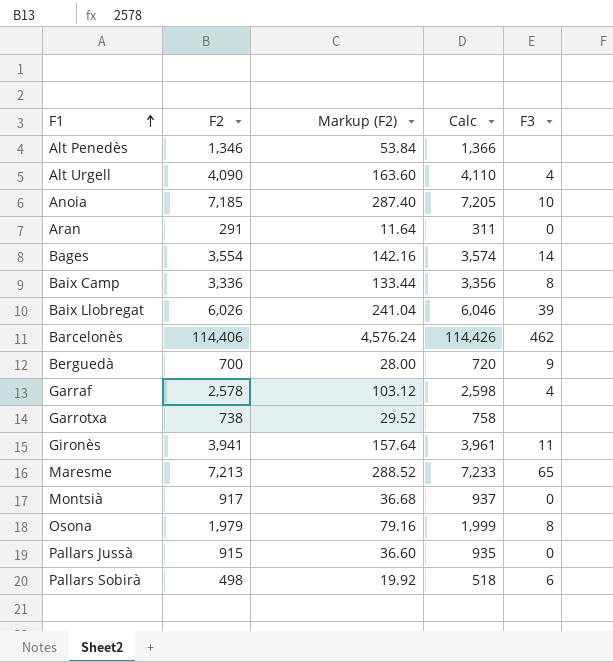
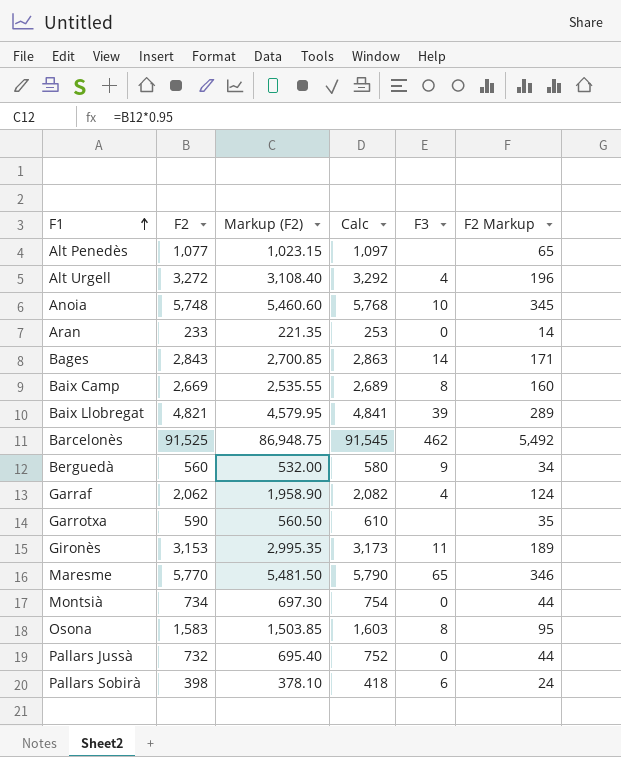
column Markup (F2) | formula: [F2] * 0.04 -> [F2] * 0.95
column F2 Markup | formula: none -> [F2] * 0.06
Alt Penedès | F2: 1,346 -> 1,077
Alt Penedès | Calc: 1,366 -> 1,097
Alt Urgell | F2: 4,090 -> 3,272
Alt Urgell | Calc: 4,110 -> 3,292
Anoia | F2: 7,185 -> 5,748
Anoia | Calc: 7,205 -> 5,768
Aran | F2: 291 -> 233
Aran | Calc: 311 -> 253
Bages | F2: 3,554 -> 2,843
Bages | Calc: 3,574 -> 2,863
Baix Camp | F2: 3,336 -> 2,669
Baix Camp | Calc: 3,356 -> 2,689
Baix Llobregat | F2: 6,026 -> 4,821
Baix Llobregat | Calc: 6,046 -> 4,841
Barcelonès | F2: 114,406 -> 91,525
Barcelonès | Calc: 114,426 -> 91,545
Berguedà | F2: 700 -> 560
Berguedà | Calc: 720 -> 580
Garraf | F2: 2,578 -> 2,062
Garraf | Calc: 2,598 -> 2,082
Garrotxa | F2: 738 -> 590
Garrotxa | Calc: 758 -> 610
Gironès | F2: 3,941 -> 3,153
Gironès | Calc: 3,961 -> 3,173
Maresme | F2: 7,213 -> 5,770
Maresme | Calc: 7,233 -> 5,790
Montsià | F2: 917 -> 734
Montsià | Calc: 937 -> 754
Osona | F2: 1,979 -> 1,583
Osona | Calc: 1,999 -> 1,603
Pallars Jussà | F2: 915 -> 732
Pallars Jussà | Calc: 935 -> 752
Pallars Sobirà | F2: 498 -> 398
Pallars Sobirà | Calc: 518 -> 418

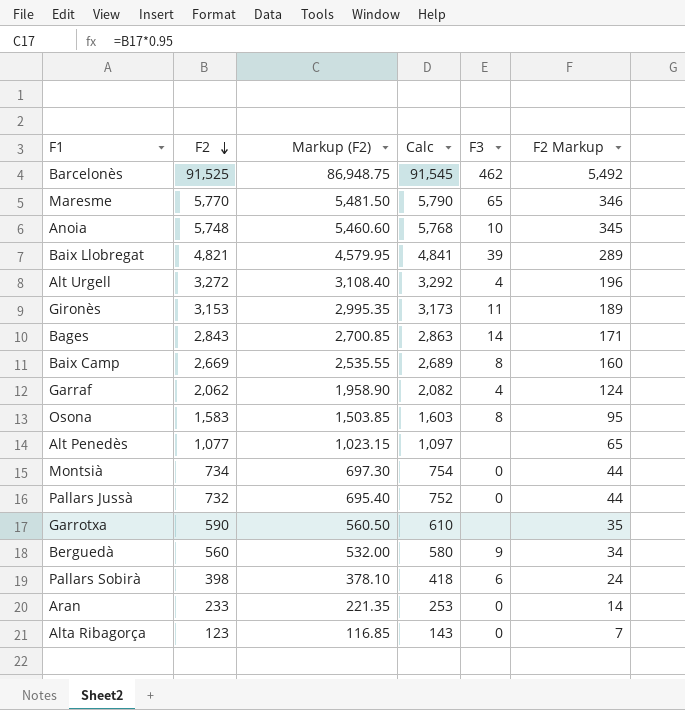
row order: F1 ascending -> F2 descending
row Alta Ribagorça: none -> 123 | 116.85 | 143 | 0 | 7

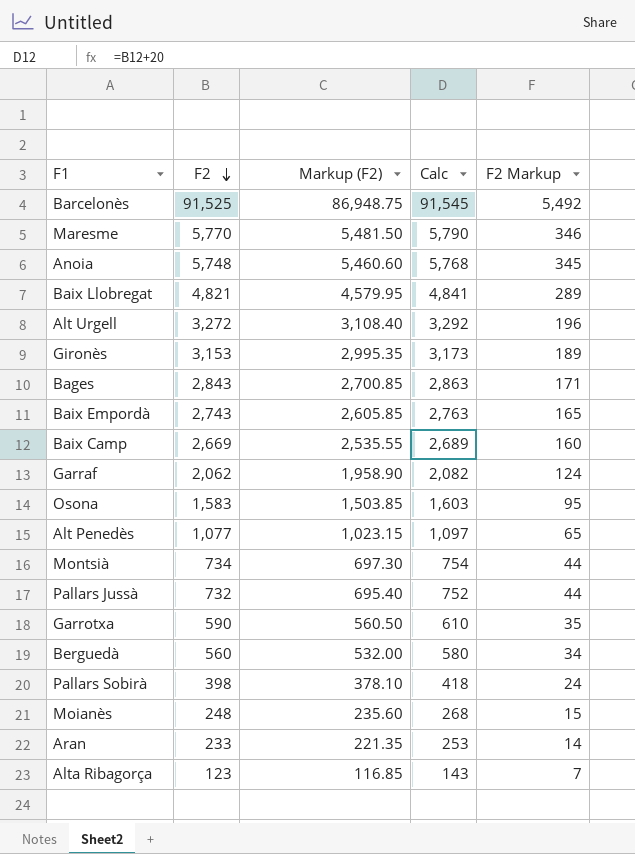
column F3 | position: 5 -> none
row Baix Empordà: none -> 2,743 | 2,605.85 | 2,763 | 165
row Moianès: none -> 248 | 235.60 | 268 | 15

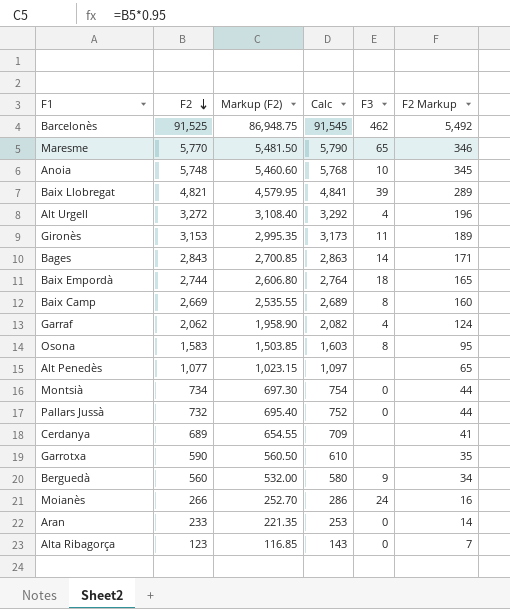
column F3 | position: none -> 5
row Pallars Sobirà: 398 | 378.10 | 418 | 24 -> none
Baix Empordà | F2: 2,743 -> 2,744
Baix Empordà | Markup (F2): 2,605.85 -> 2,606.80
Baix Empordà | Calc: 2,763 -> 2,764
row Cerdanya: none -> 689 | 654.55 | 709 | none | 41
Moianès | F2: 248 -> 266
Moianès | Markup (F2): 235.60 -> 252.70
Moianès | Calc: 268 -> 286
Moianès | F2 Markup: 15 -> 16

